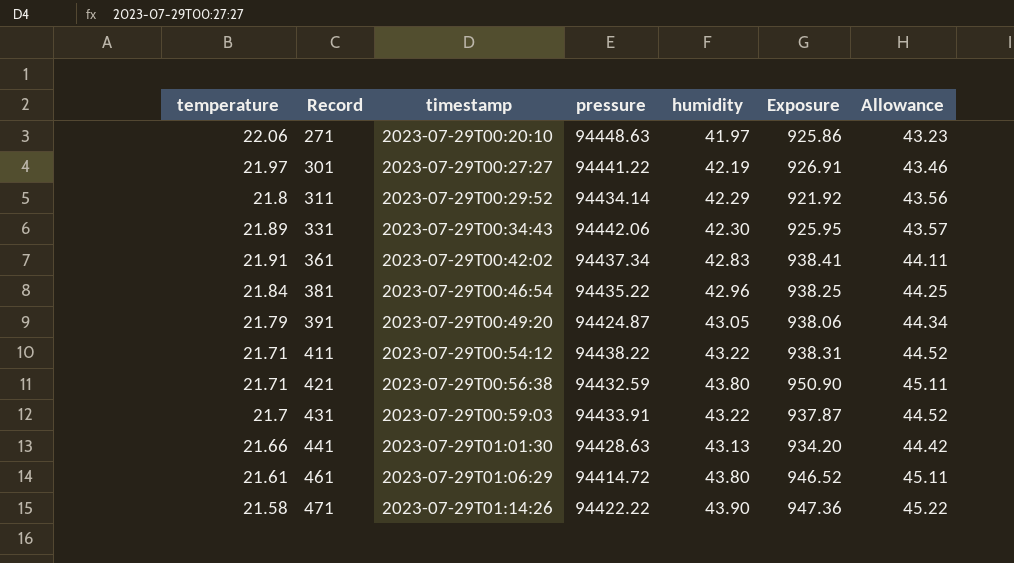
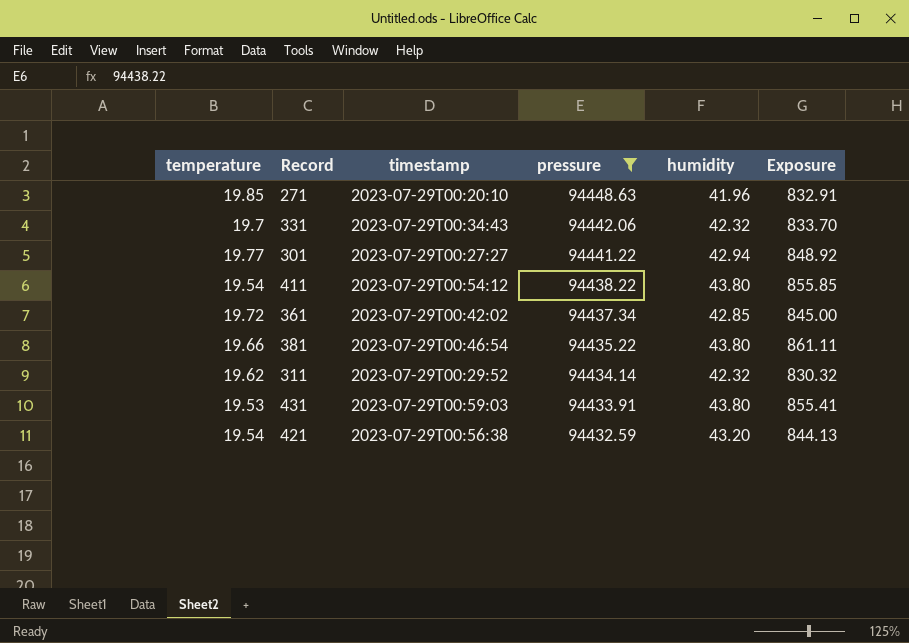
filter: none -> pressure >= 94432.59
row order: Record ascending -> pressure descending
column Allowance | formula: [humidity] * 1.03 -> none
271 | temperature: 22.06 -> 19.85
271 | humidity: 41.97 -> 41.96
271 | Exposure: 925.86 -> 832.91
331 | temperature: 21.89 -> 19.7
331 | humidity: 42.30 -> 42.32
331 | Exposure: 925.95 -> 833.70
301 | temperature: 21.97 -> 19.77
301 | humidity: 42.19 -> 42.94
301 | Exposure: 926.91 -> 848.92
411 | temperature: 21.71 -> 19.54
411 | humidity: 43.22 -> 43.80
411 | Exposure: 938.31 -> 855.85
361 | temperature: 21.91 -> 19.72
361 | humidity: 42.83 -> 42.85
361 | Exposure: 938.41 -> 845.00
381 | temperature: 21.84 -> 19.66
381 | humidity: 42.96 -> 43.80
381 | Exposure: 938.25 -> 861.11
311 | temperature: 21.8 -> 19.62
311 | humidity: 42.29 -> 42.32
311 | Exposure: 921.92 -> 830.32
431 | temperature: 21.7 -> 19.53
431 | humidity: 43.22 -> 43.80
431 | Exposure: 937.87 -> 855.41
421 | temperature: 21.71 -> 19.54
421 | humidity: 43.80 -> 43.20
421 | Exposure: 950.90 -> 844.13

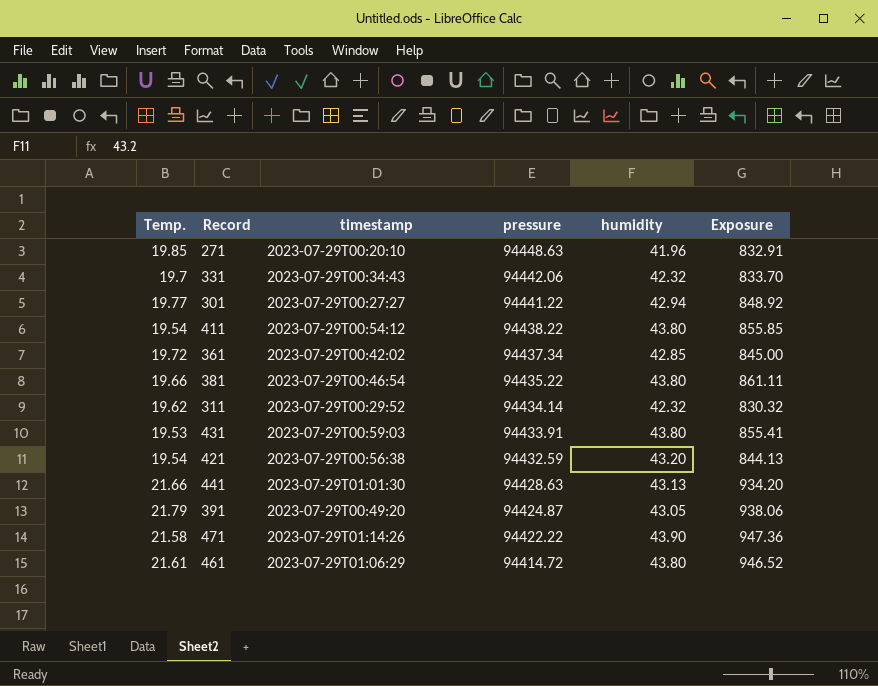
filter: pressure >= 94432.59 -> none
column name: temperature -> Temp.

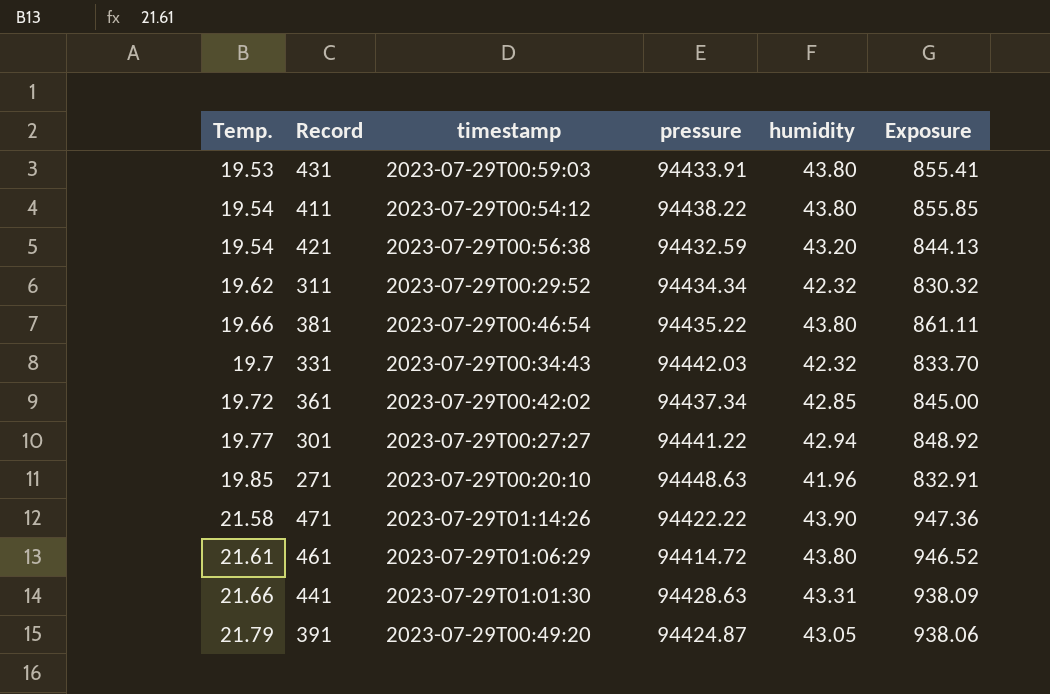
row order: pressure descending -> Temp. ascending
311 | pressure: 94434.14 -> 94434.34
331 | pressure: 94442.06 -> 94442.03
441 | humidity: 43.13 -> 43.31
441 | Exposure: 934.20 -> 938.09

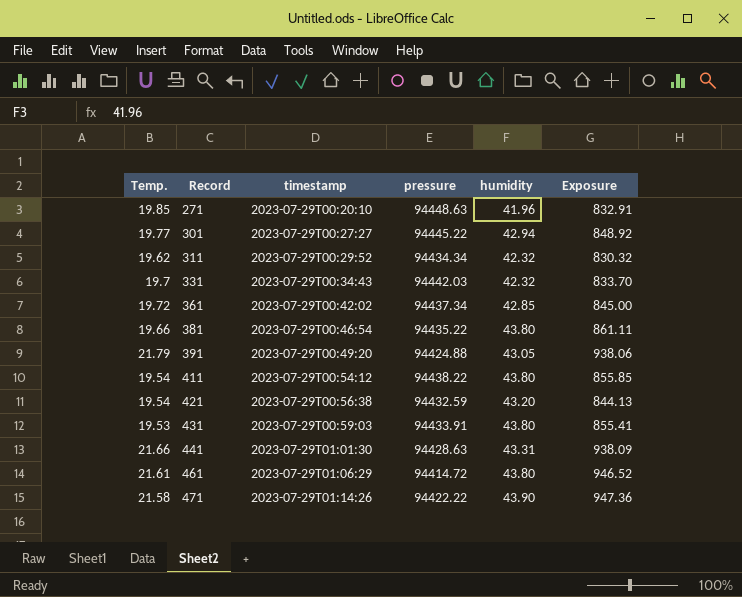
row order: Temp. ascending -> Record ascending
301 | pressure: 94441.22 -> 94445.22
391 | pressure: 94424.87 -> 94424.88

